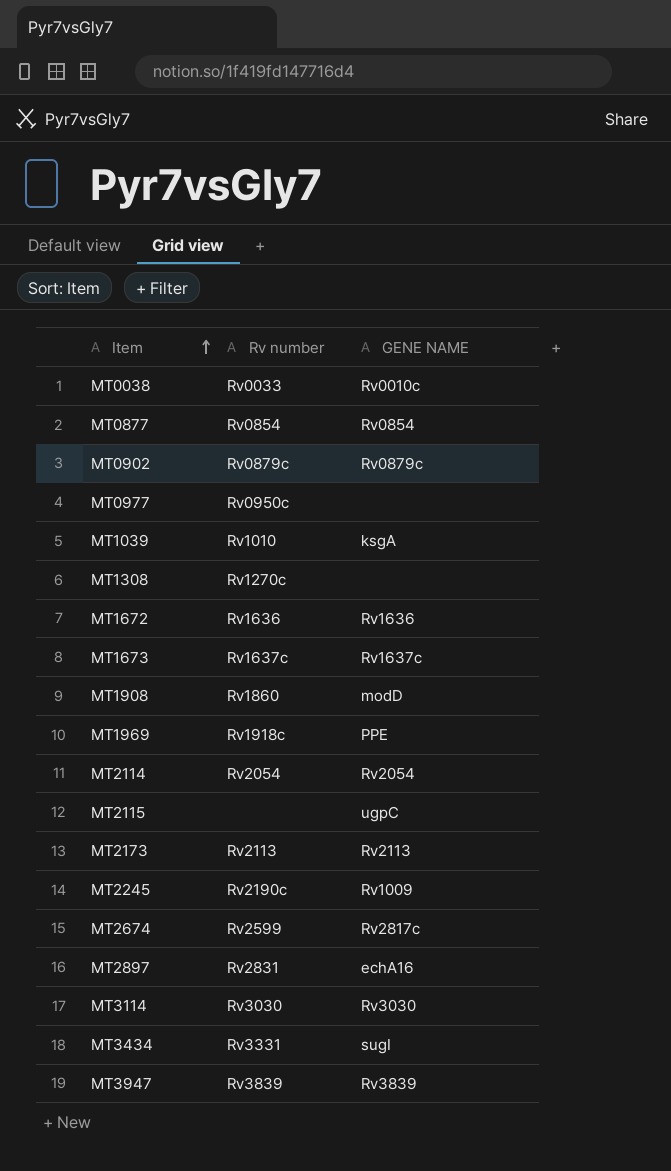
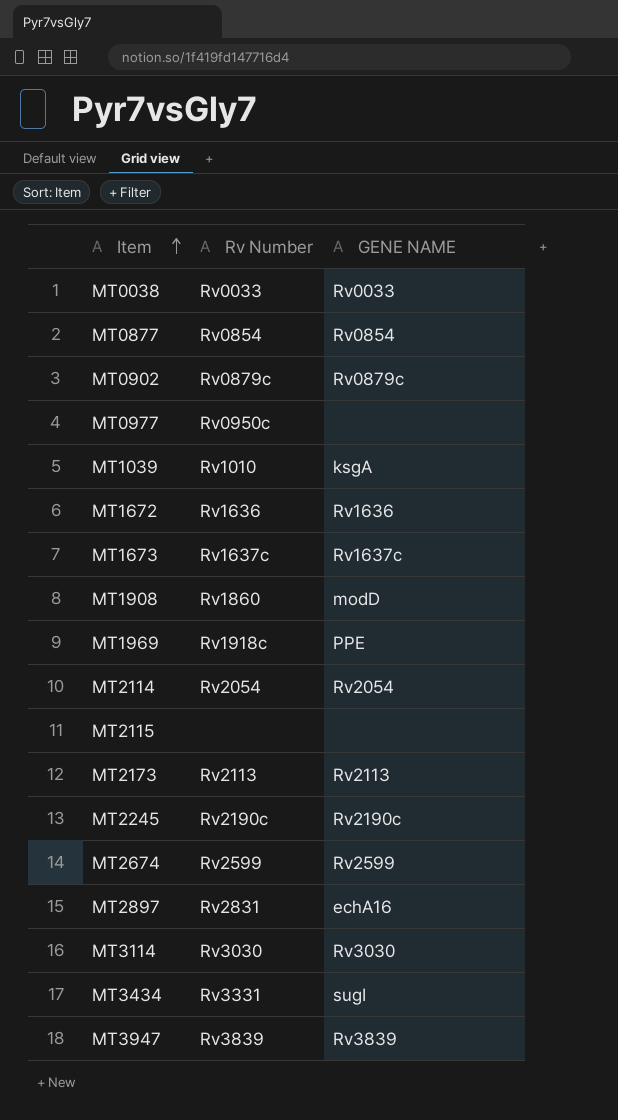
column name: Rv number -> Rv Number
row MT1308: Rv1270c | none -> none
MT0038 | GENE NAME: Rv0010c -> Rv0033
MT2115 | GENE NAME: ugpC -> none
MT2245 | GENE NAME: Rv1009 -> Rv2190c
MT2674 | GENE NAME: Rv2817c -> Rv2599

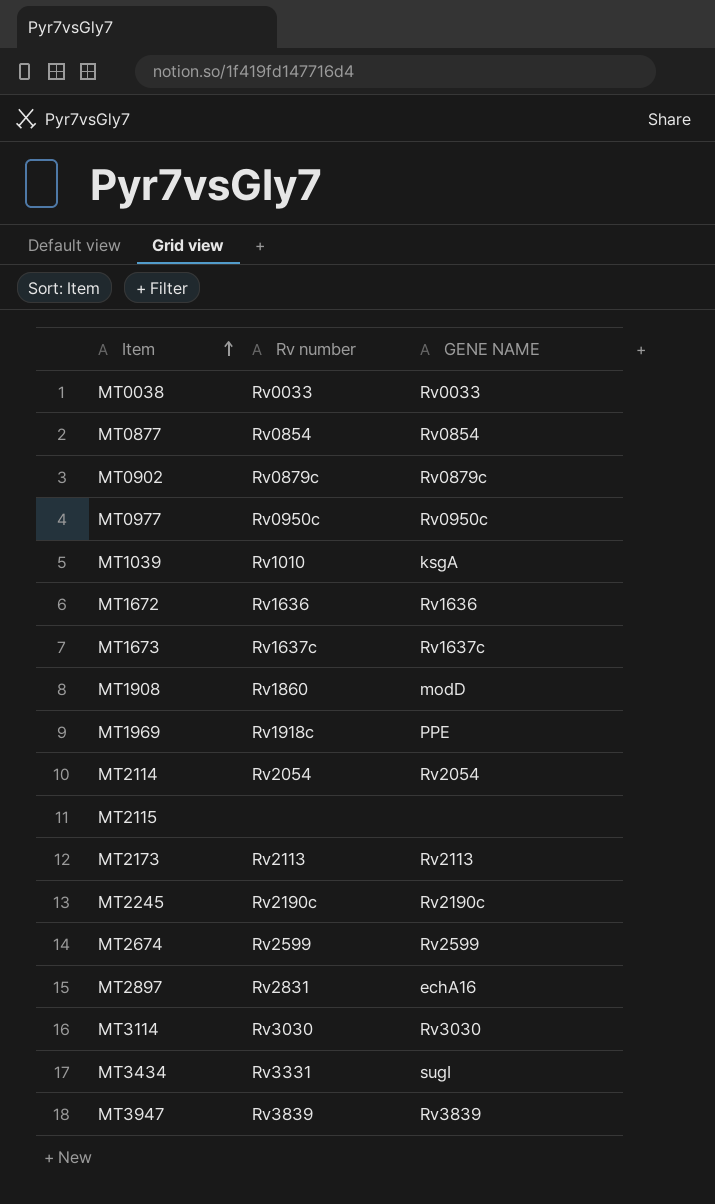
column name: Rv Number -> Rv number
MT0977 | GENE NAME: none -> Rv0950c

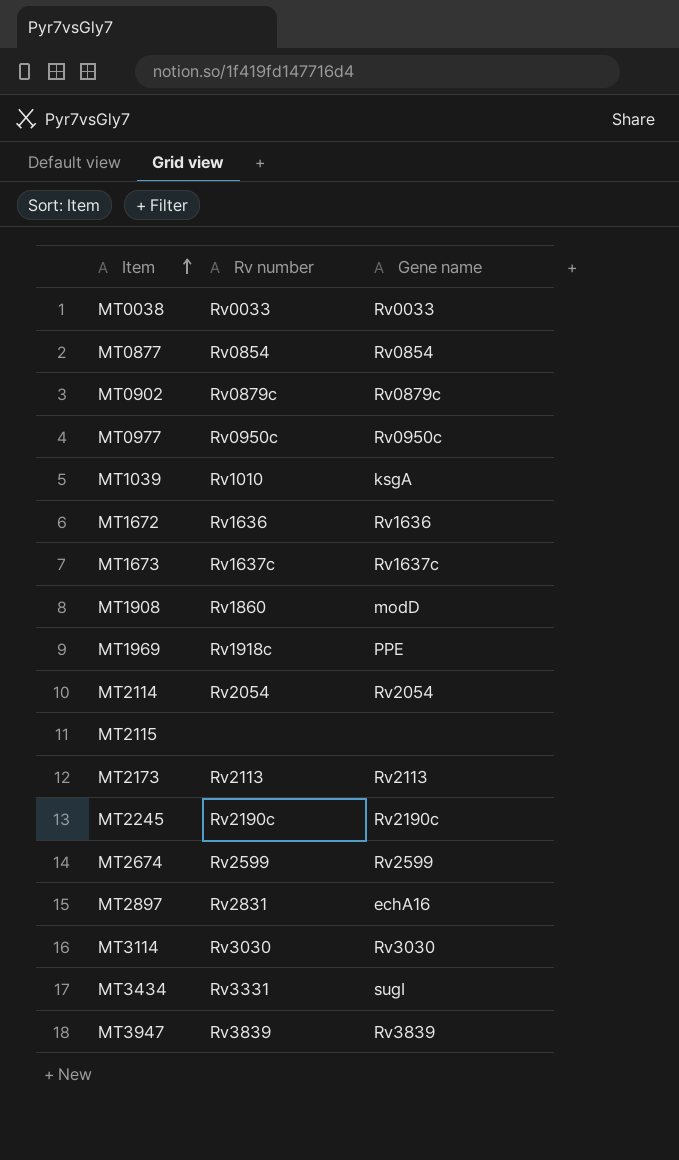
column name: GENE NAME -> Gene name

